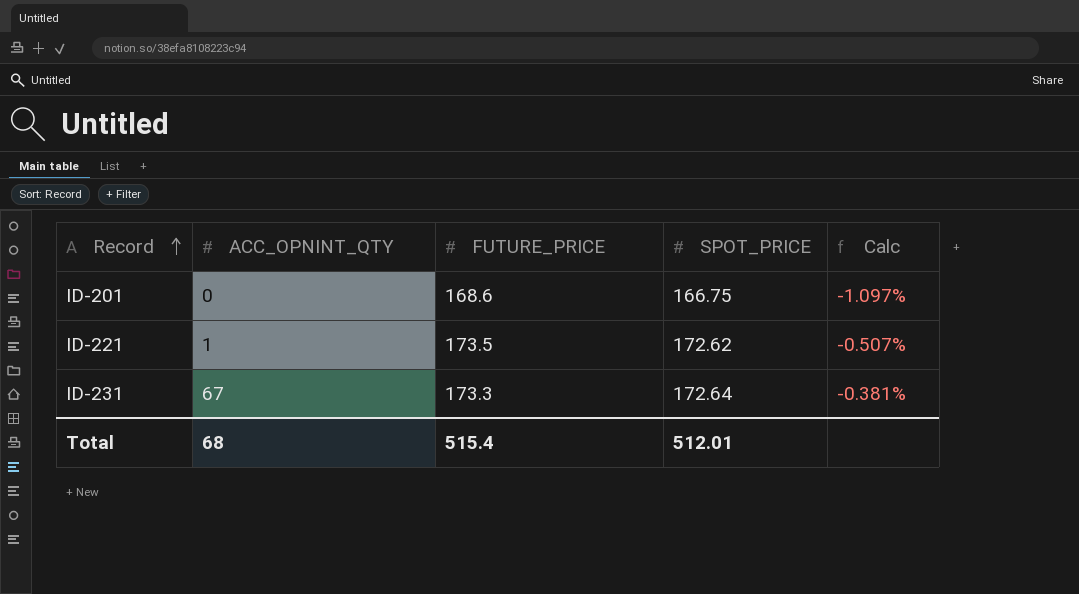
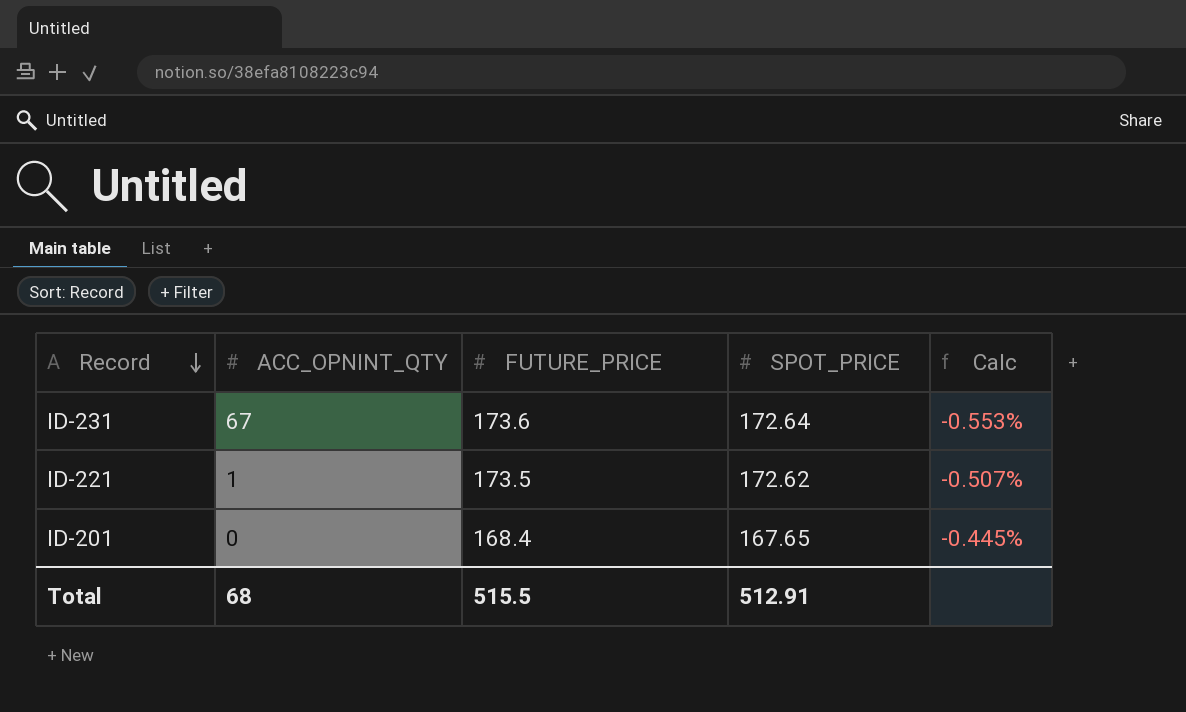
row order: Record ascending -> Record descending
ID-231 | FUTURE_PRICE: 173.3 -> 173.6
ID-231 | Calc: -0.381% -> -0.553%
ID-201 | FUTURE_PRICE: 168.6 -> 168.4
ID-201 | SPOT_PRICE: 166.75 -> 167.65
ID-201 | Calc: -1.097% -> -0.445%
Total | FUTURE_PRICE: 515.4 -> 515.5
Total | SPOT_PRICE: 512.01 -> 512.91

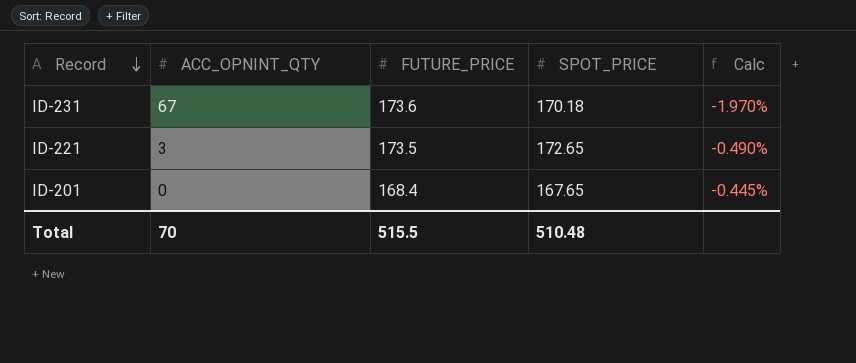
ID-231 | SPOT_PRICE: 172.64 -> 170.18
ID-231 | Calc: -0.553% -> -1.970%
ID-221 | ACC_OPNINT_QTY: 1 -> 3
ID-221 | SPOT_PRICE: 172.62 -> 172.65
ID-221 | Calc: -0.507% -> -0.490%
Total | ACC_OPNINT_QTY: 68 -> 70
Total | SPOT_PRICE: 512.91 -> 510.48

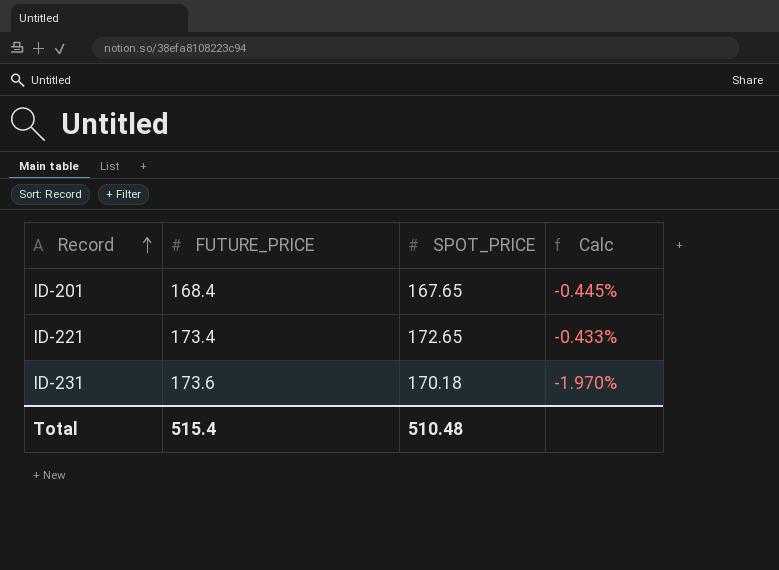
row order: Record descending -> Record ascending
column ACC_OPNINT_QTY | position: 2 -> none
ID-221 | FUTURE_PRICE: 173.5 -> 173.4
ID-221 | Calc: -0.490% -> -0.433%
Total | FUTURE_PRICE: 515.5 -> 515.4

